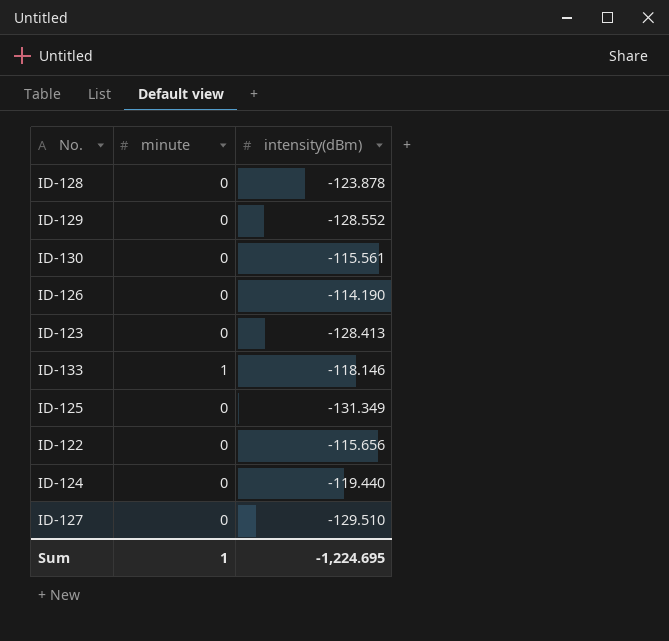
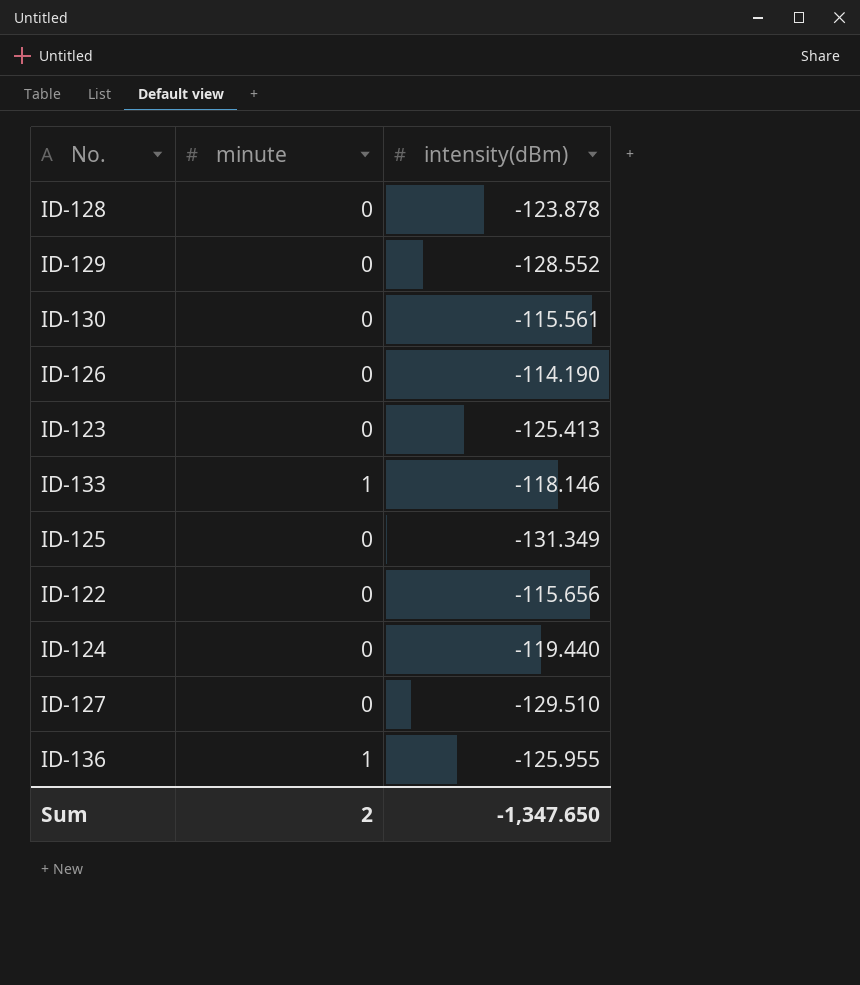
ID-123 | intensity(dBm): -128.413 -> -125.413
row ID-136: none -> 1 | -125.955
Sum | minute: 1 -> 2
Sum | intensity(dBm): -1,224.695 -> -1,347.650

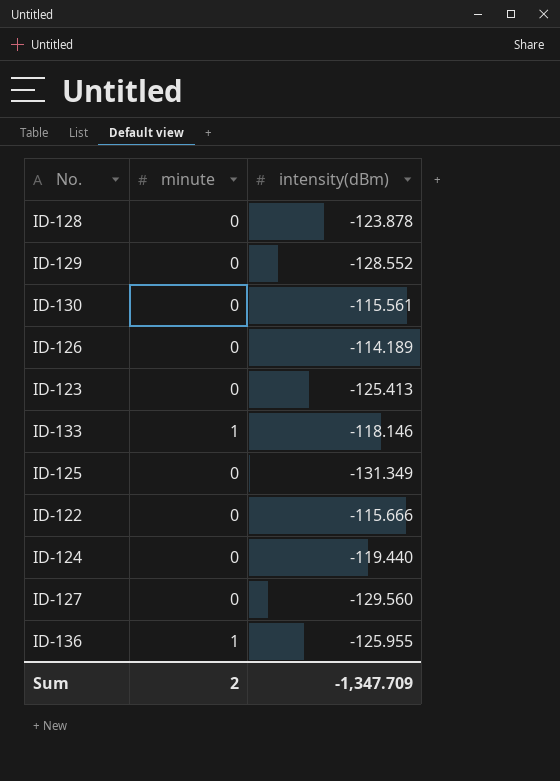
ID-126 | intensity(dBm): -114.190 -> -114.189
ID-122 | intensity(dBm): -115.656 -> -115.666
ID-127 | intensity(dBm): -129.510 -> -129.560
Sum | intensity(dBm): -1,347.650 -> -1,347.709

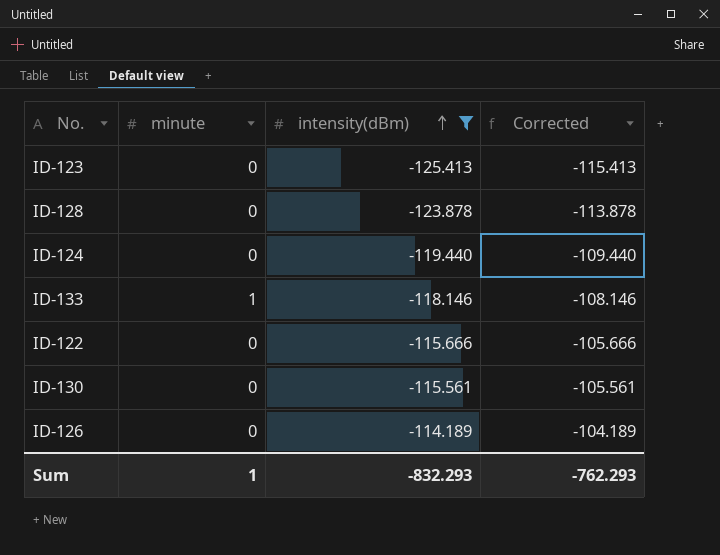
filter: none -> intensity(dBm) >= -125.413
row order: none -> intensity(dBm) ascending
column Corrected | formula: none -> [intensity(dBm)] + 10
Sum | minute: 2 -> 1
Sum | intensity(dBm): -1,347.709 -> -832.293

